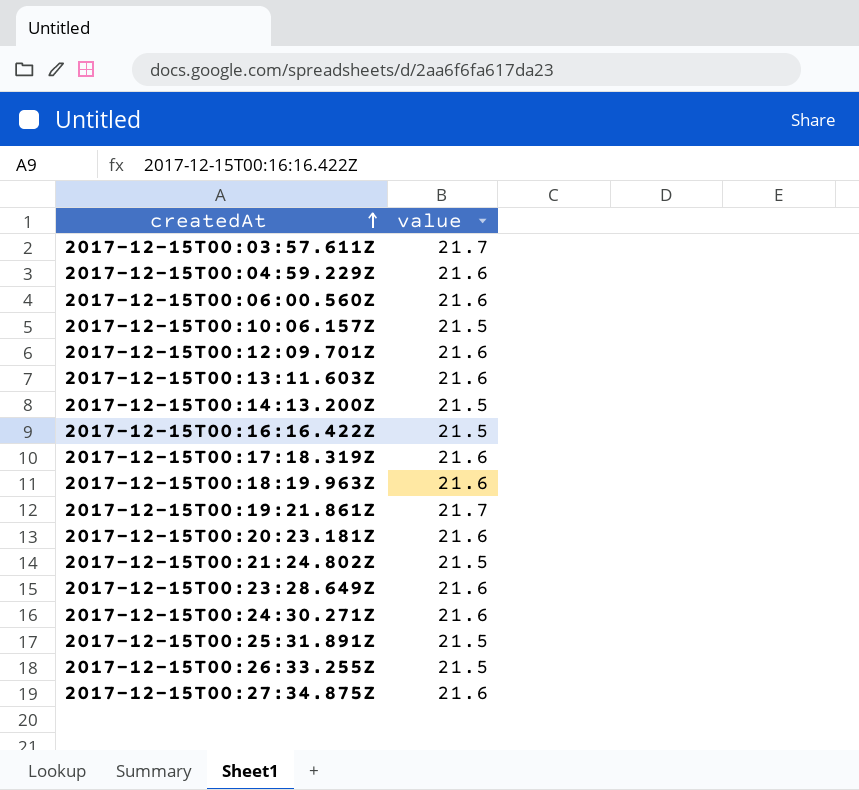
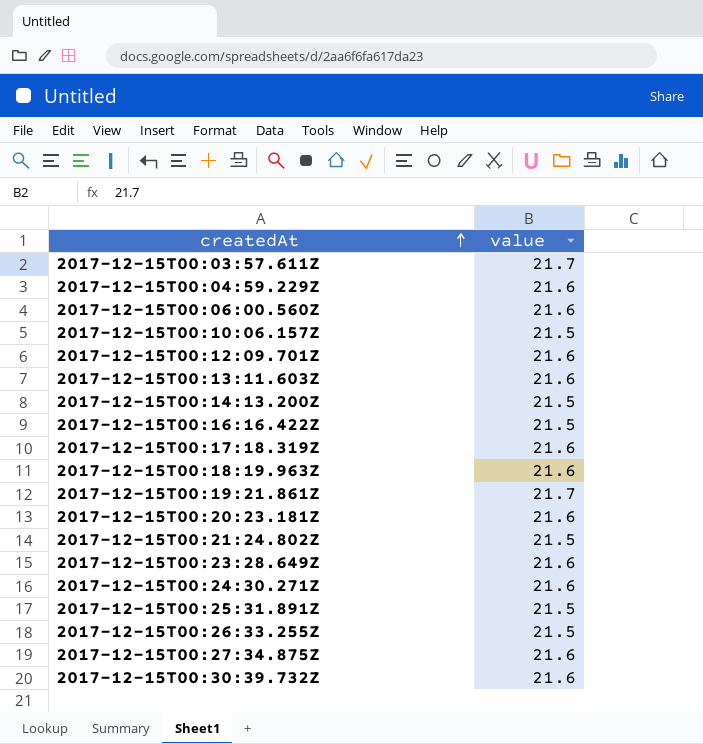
row 2017-12-15T00:30:39.732Z: none -> 21.6

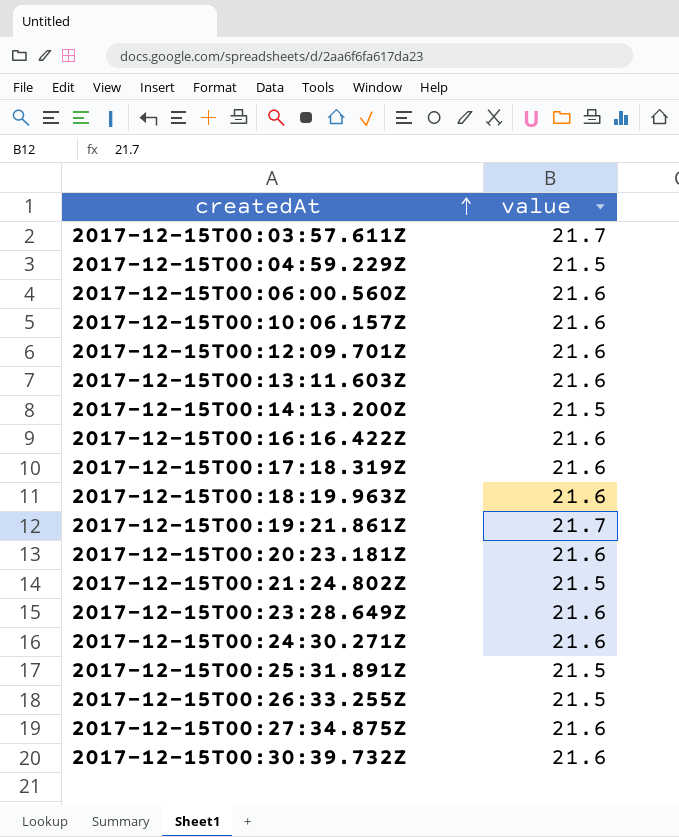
2017-12-15T00:04:59.229Z | value: 21.6 -> 21.5
2017-12-15T00:10:06.157Z | value: 21.5 -> 21.6
2017-12-15T00:16:16.422Z | value: 21.5 -> 21.6

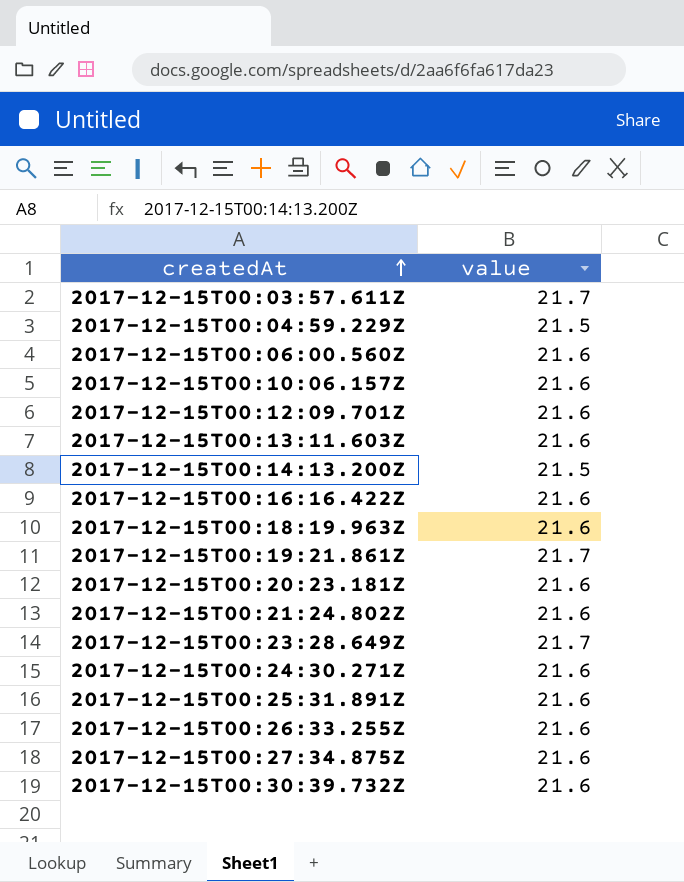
row 2017-12-15T00:17:18.319Z: 21.6 -> none
2017-12-15T00:21:24.802Z | value: 21.5 -> 21.6
2017-12-15T00:23:28.649Z | value: 21.6 -> 21.7
2017-12-15T00:25:31.891Z | value: 21.5 -> 21.6
2017-12-15T00:26:33.255Z | value: 21.5 -> 21.6

